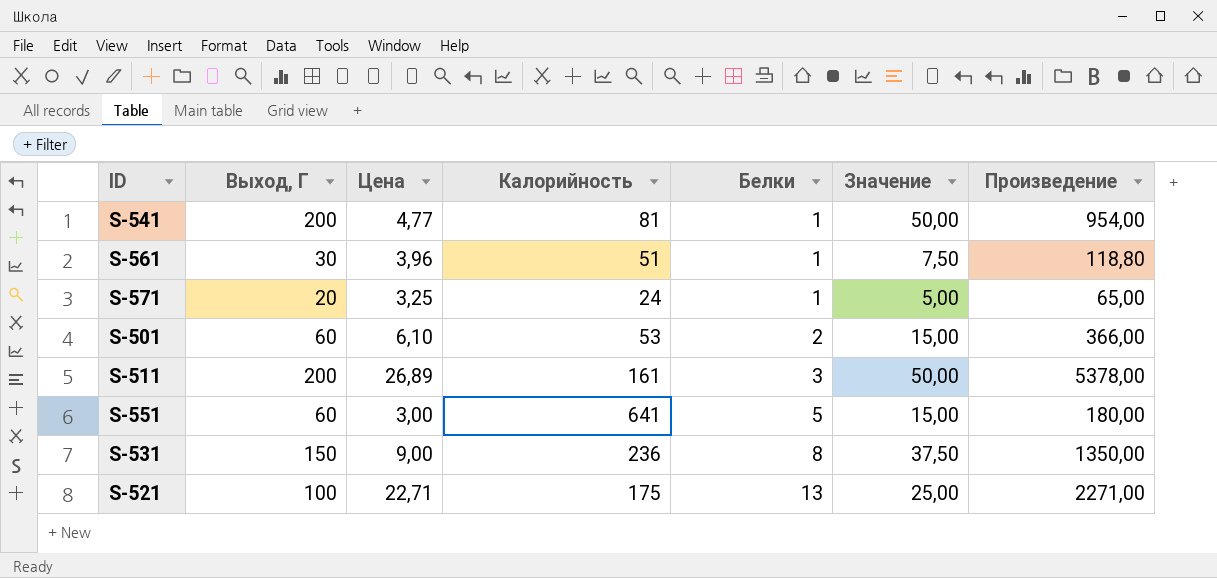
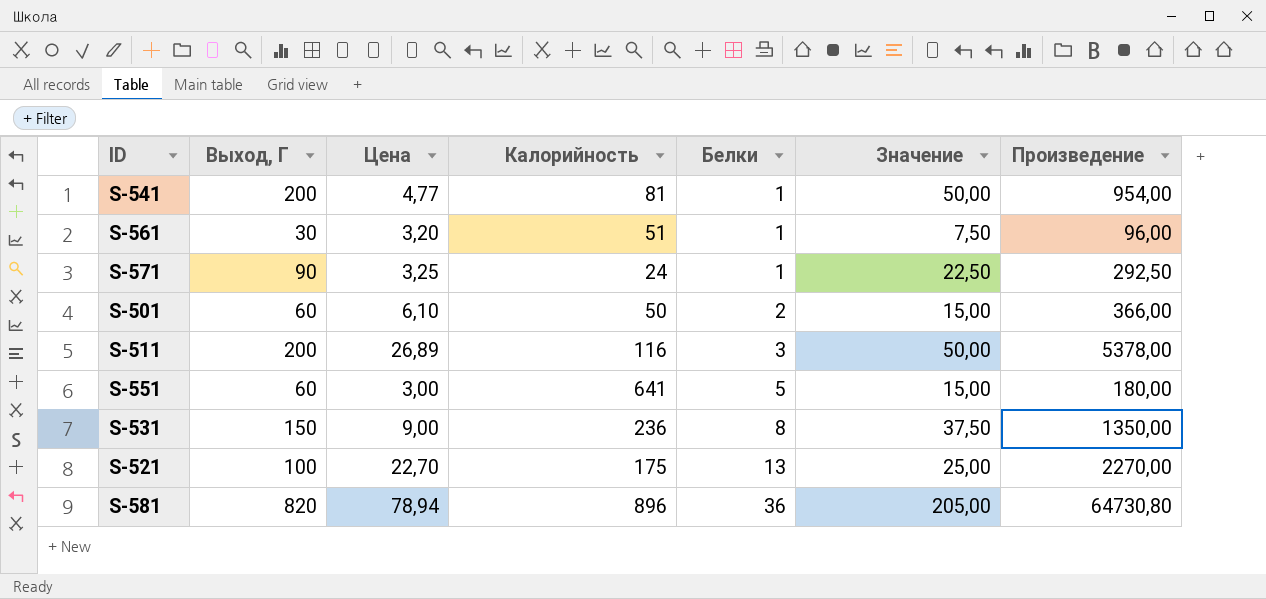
S-561 | Цена: 3,96 -> 3,20
S-561 | Произведение: 118,80 -> 96,00
S-571 | Выход, Г: 20 -> 90
S-571 | Значение: 5,00 -> 22,50
S-571 | Произведение: 65,00 -> 292,50
S-501 | Калорийность: 53 -> 50
S-511 | Калорийность: 161 -> 116
S-521 | Цена: 22,71 -> 22,70
S-521 | Произведение: 2271,00 -> 2270,00
row S-581: none -> 820 | 78,94 | 896 | 36 | 205,00 | 64730,80

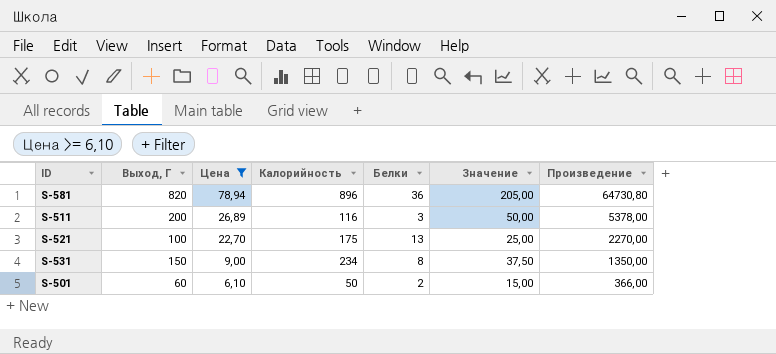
filter: none -> Цена >= 6,10
row order: Белки ascending -> Цена descending
S-531 | Калорийность: 236 -> 234

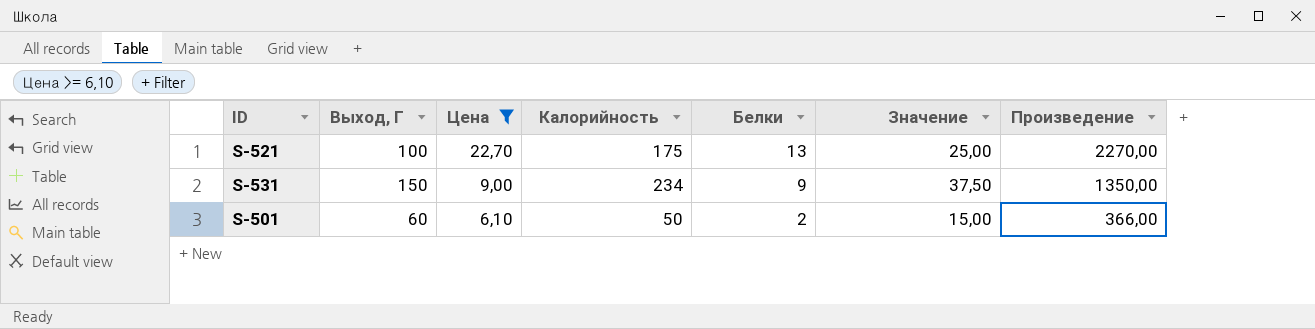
row S-581: 820 | 78,94 | 896 | 36 | 205,00 | 64730,80 -> none
row S-511: 200 | 26,89 | 116 | 3 | 50,00 | 5378,00 -> none
S-531 | Белки: 8 -> 9

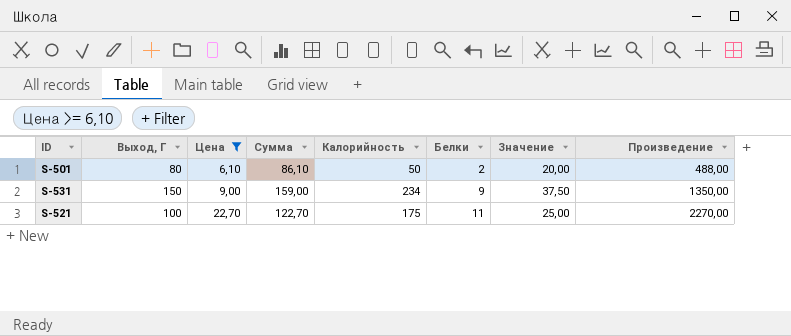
row order: Цена descending -> Цена ascending
column Сумма | formula: none -> [Выход, Г] + [Цена]
S-501 | Выход, Г: 60 -> 80
S-501 | Значение: 15,00 -> 20,00
S-501 | Произведение: 366,00 -> 488,00
S-521 | Белки: 13 -> 11

